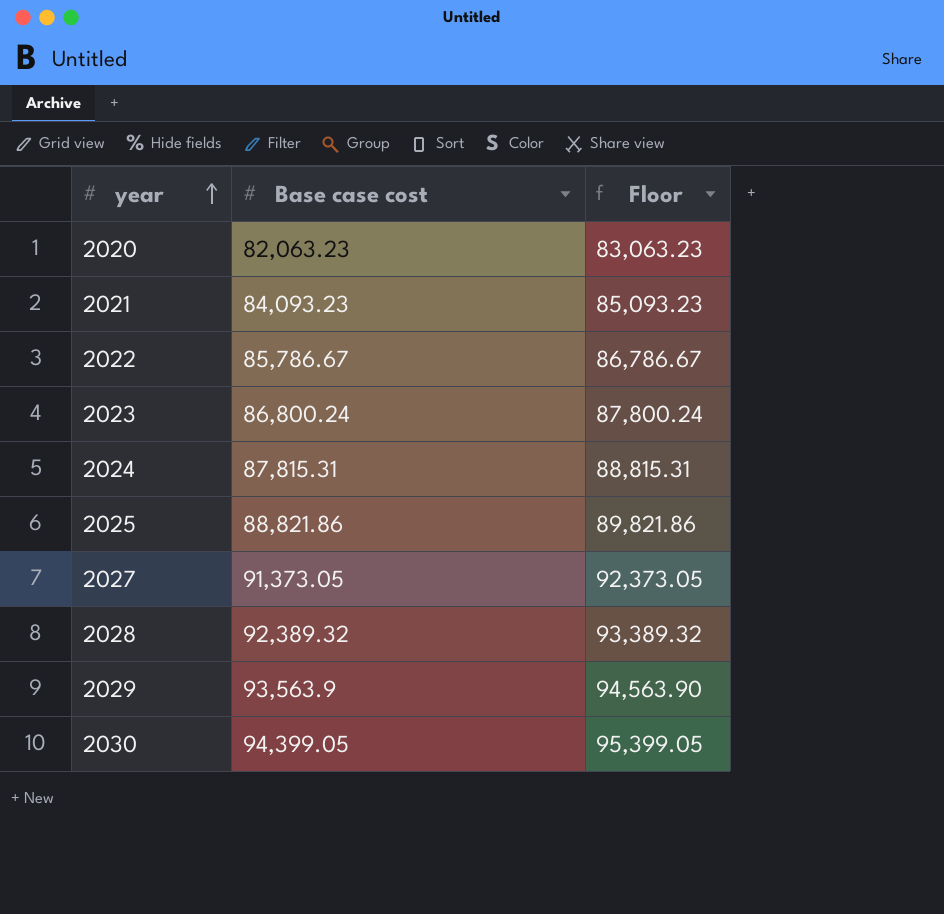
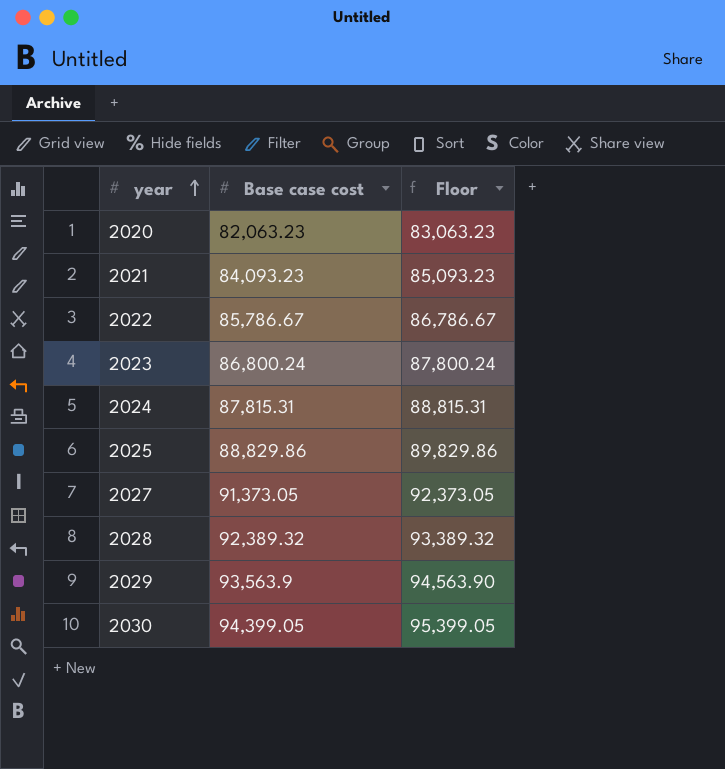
2025 | Base case cost: 88,821.86 -> 88,829.86
2025 | Floor: 89,821.86 -> 89,829.86

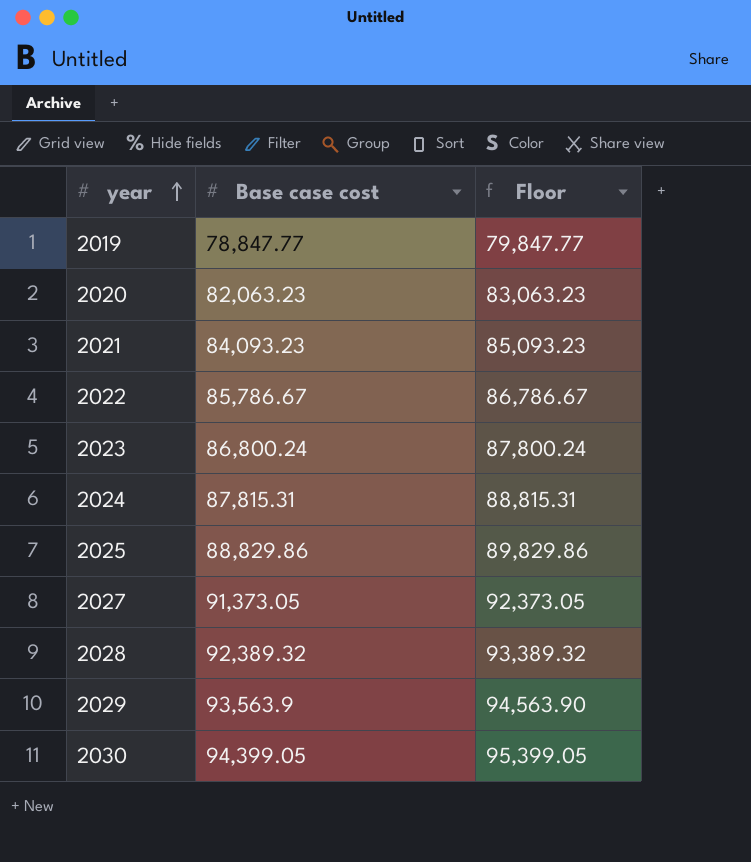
row 2019: none -> 78,847.77 | 79,847.77

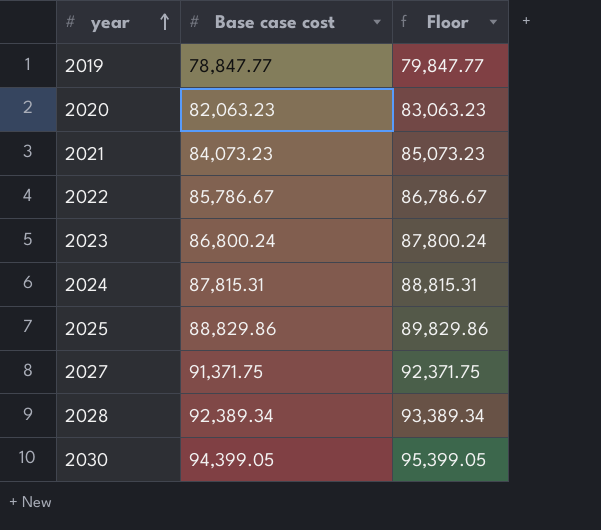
row 2029: 93,563.9 | 94,563.90 -> none
2021 | Base case cost: 84,093.23 -> 84,073.23
2021 | Floor: 85,093.23 -> 85,073.23
2027 | Base case cost: 91,373.05 -> 91,371.75
2027 | Floor: 92,373.05 -> 92,371.75
2028 | Base case cost: 92,389.32 -> 92,389.34
2028 | Floor: 93,389.32 -> 93,389.34

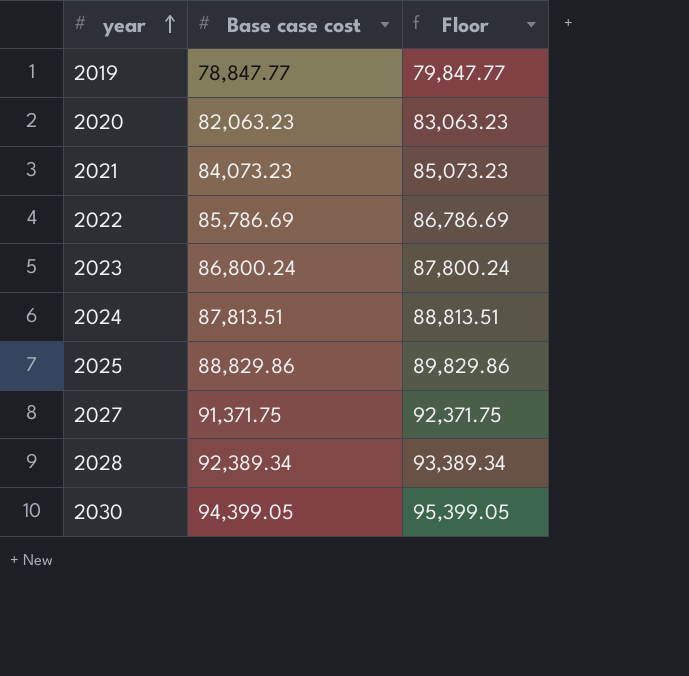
2022 | Base case cost: 85,786.67 -> 85,786.69
2022 | Floor: 86,786.67 -> 86,786.69
2024 | Base case cost: 87,815.31 -> 87,813.51
2024 | Floor: 88,815.31 -> 88,813.51

